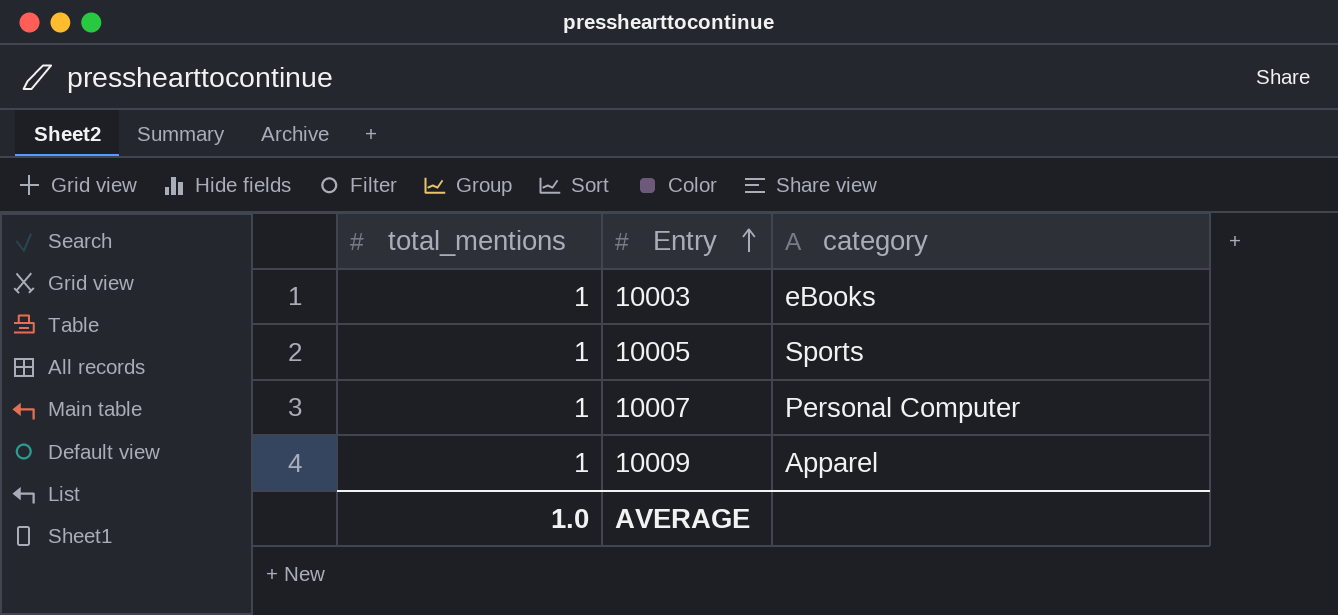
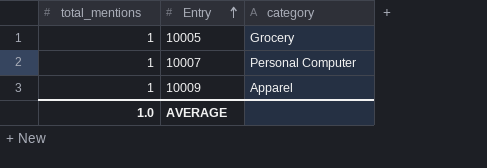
row 10003: 1 | eBooks -> none
10005 | category: Sports -> Grocery

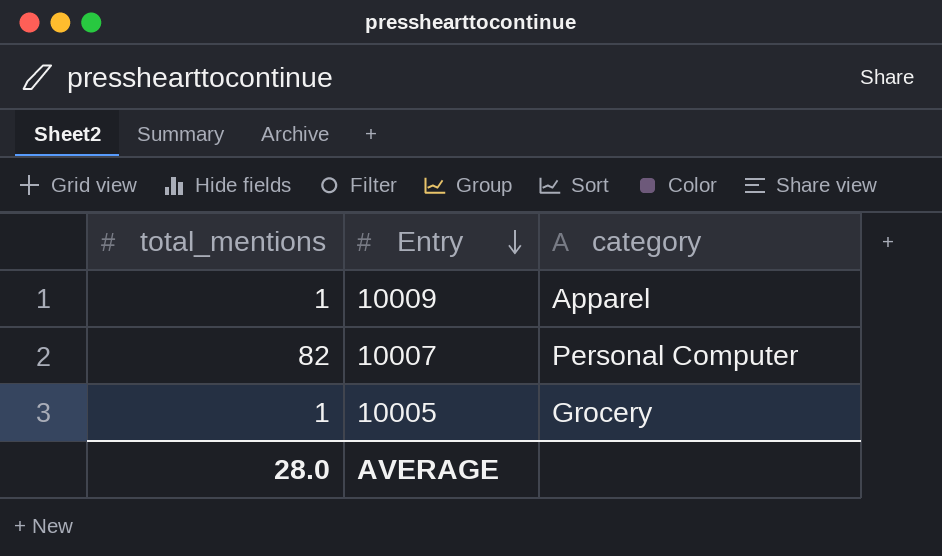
row order: Entry ascending -> Entry descending
10007 | total_mentions: 1 -> 82
AVERAGE | total_mentions: 1.0 -> 28.0

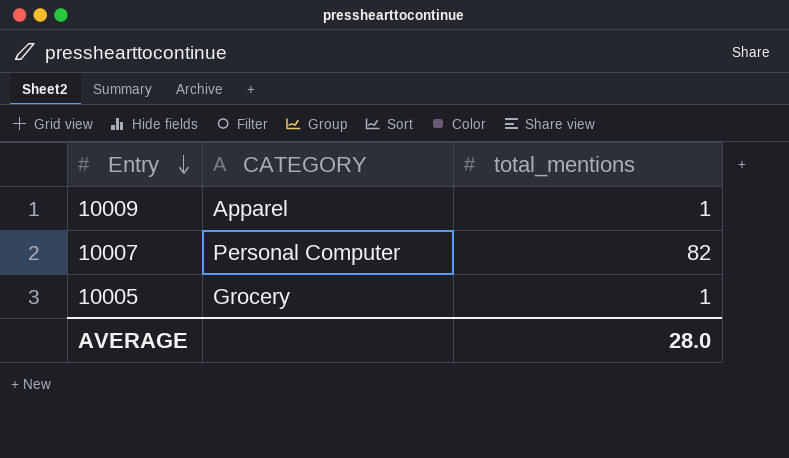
column name: category -> CATEGORY
column total_mentions | position: 1 -> 3

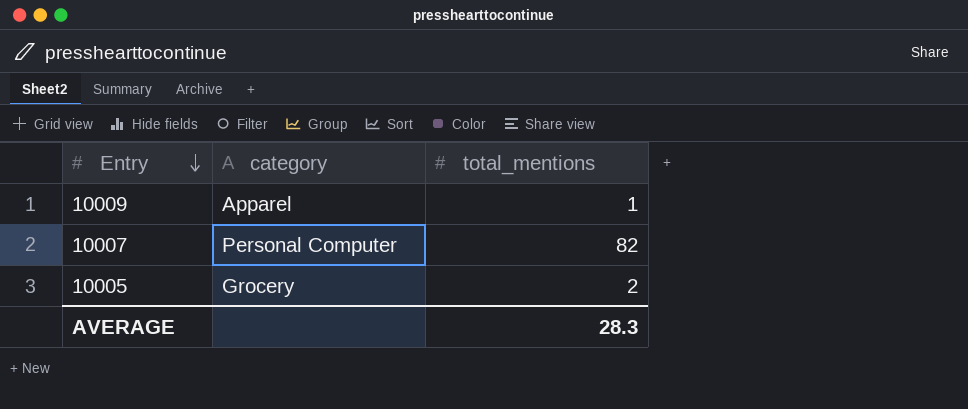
column name: CATEGORY -> category
10005 | total_mentions: 1 -> 2
AVERAGE | total_mentions: 28.0 -> 28.3

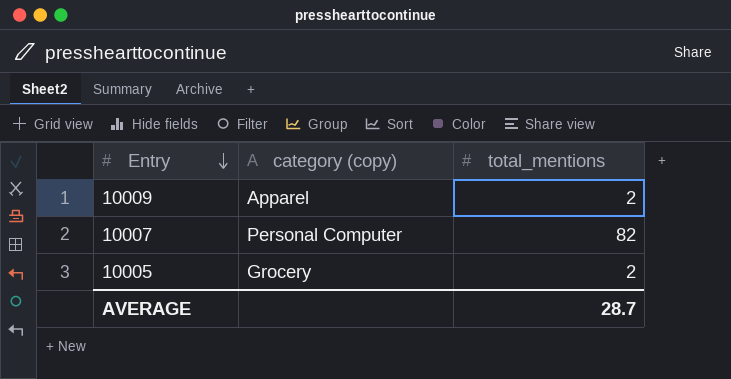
column name: category -> category (copy)
10009 | total_mentions: 1 -> 2
AVERAGE | total_mentions: 28.3 -> 28.7

